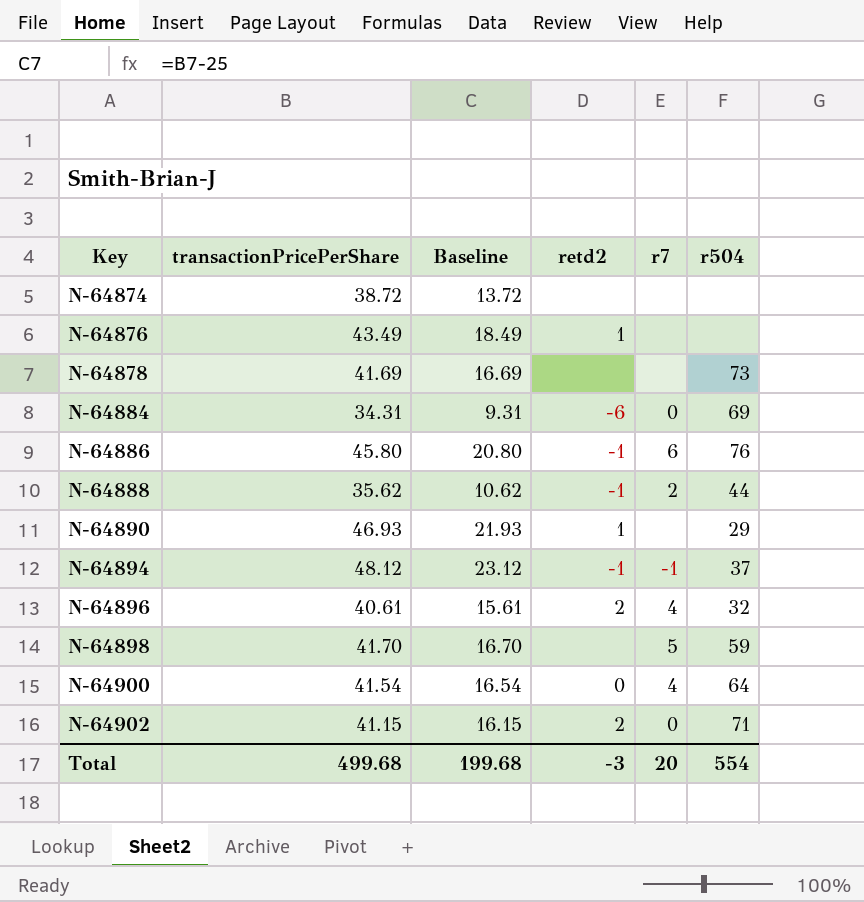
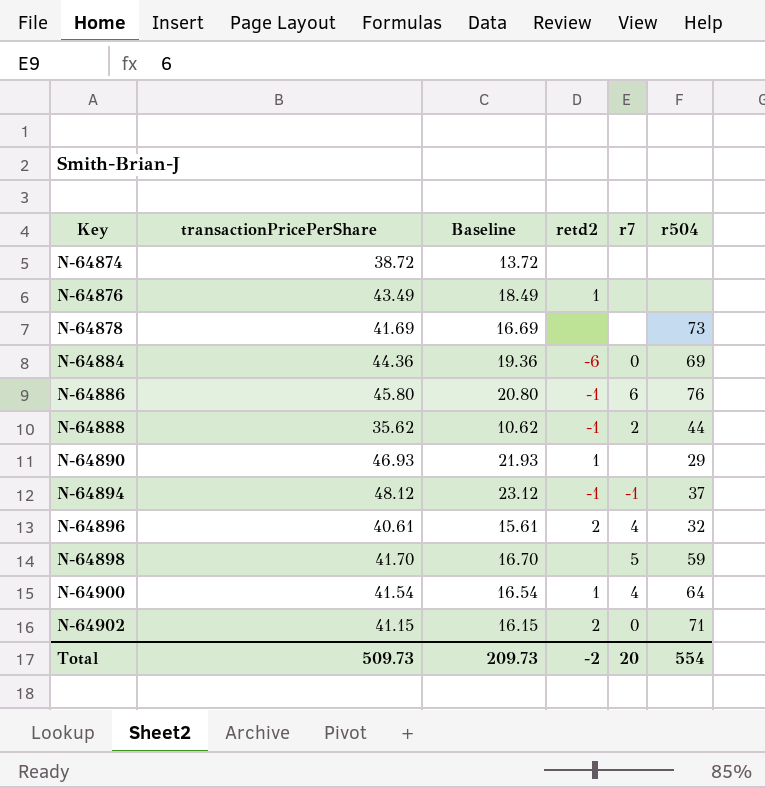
N-64884 | transactionPricePerShare: 34.31 -> 44.36
N-64884 | Baseline: 9.31 -> 19.36
N-64900 | retd2: 0 -> 1
Total | transactionPricePerShare: 499.68 -> 509.73
Total | Baseline: 199.68 -> 209.73
Total | retd2: -3 -> -2

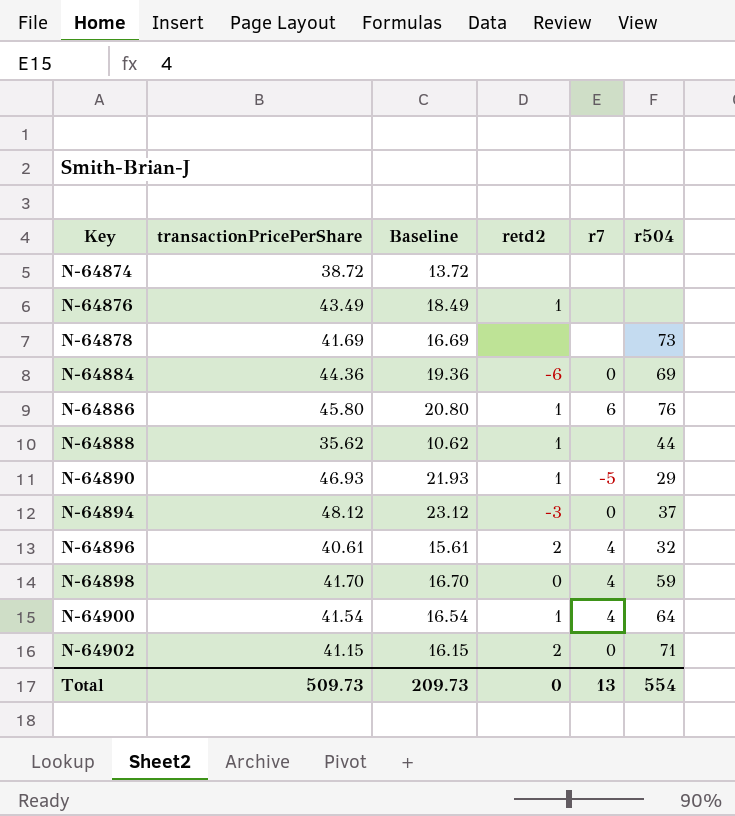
N-64886 | retd2: -1 -> 1
N-64888 | retd2: -1 -> 1
N-64888 | r7: 2 -> none
N-64890 | r7: none -> -5
N-64894 | retd2: -1 -> -3
N-64894 | r7: -1 -> 0
N-64898 | retd2: none -> 0
N-64898 | r7: 5 -> 4
Total | retd2: -2 -> 0
Total | r7: 20 -> 13

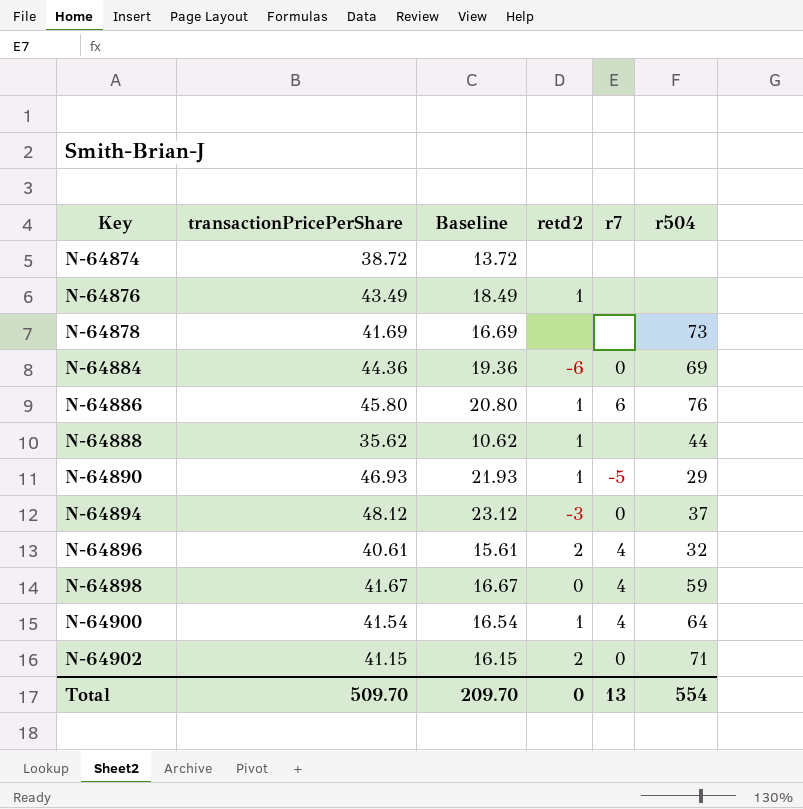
N-64898 | transactionPricePerShare: 41.70 -> 41.67
N-64898 | Baseline: 16.70 -> 16.67
Total | transactionPricePerShare: 509.73 -> 509.70
Total | Baseline: 209.73 -> 209.70

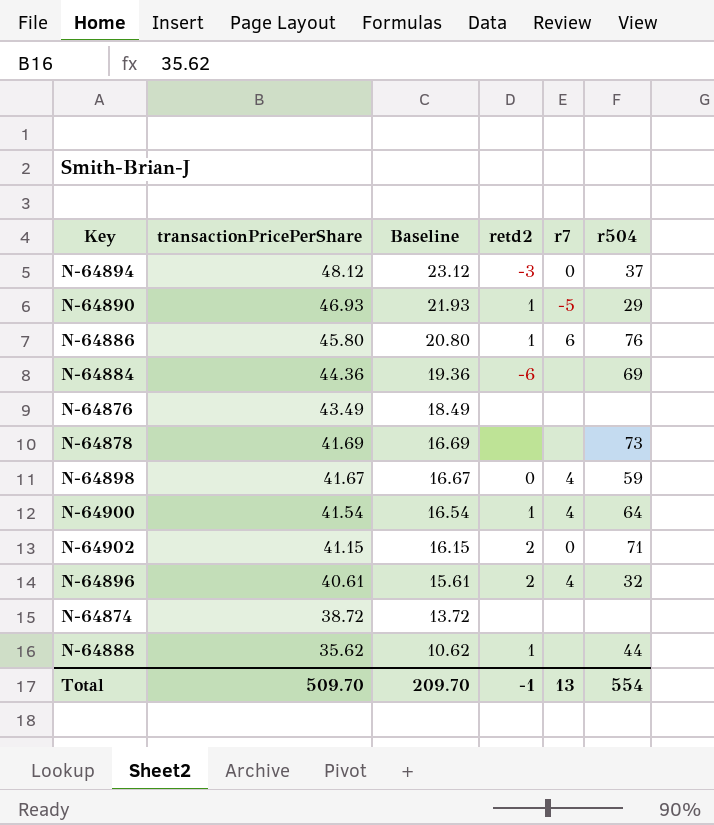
row order: Key ascending -> transactionPricePerShare descending
N-64884 | r7: 0 -> none
N-64876 | retd2: 1 -> none
Total | retd2: 0 -> -1

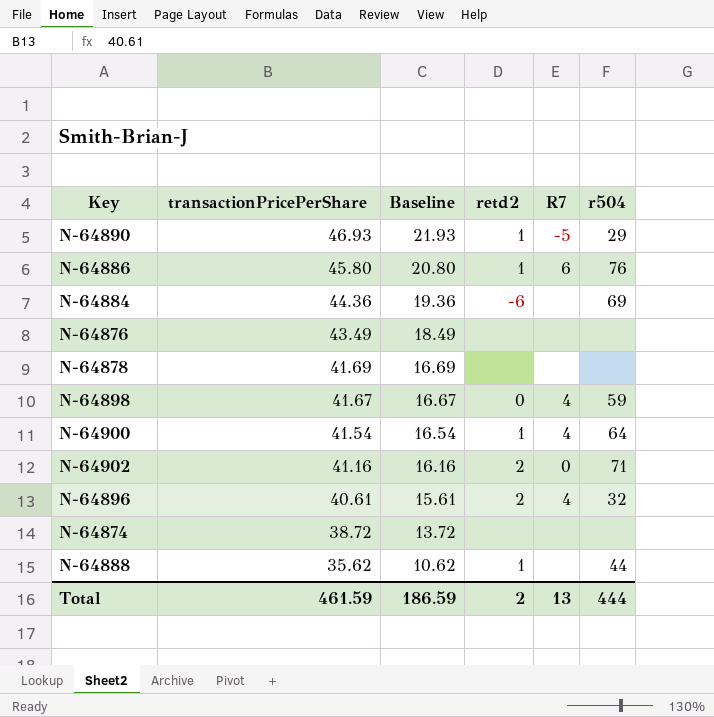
column name: r7 -> R7
row N-64894: 48.12 | 23.12 | -3 | 0 | 37 -> none
N-64878 | r504: 73 -> none
N-64902 | transactionPricePerShare: 41.15 -> 41.16
N-64902 | Baseline: 16.15 -> 16.16
Total | transactionPricePerShare: 509.70 -> 461.59
Total | Baseline: 209.70 -> 186.59
Total | retd2: -1 -> 2
Total | r504: 554 -> 444

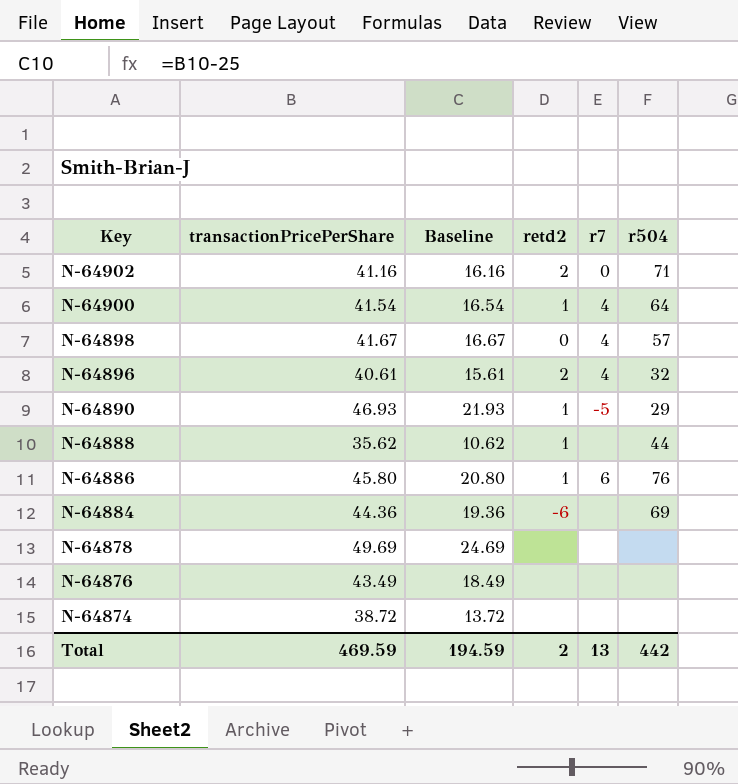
row order: transactionPricePerShare descending -> Key descending
column name: R7 -> r7
N-64898 | r504: 59 -> 57
N-64878 | transactionPricePerShare: 41.69 -> 49.69
N-64878 | Baseline: 16.69 -> 24.69
Total | transactionPricePerShare: 461.59 -> 469.59
Total | Baseline: 186.59 -> 194.59
Total | r504: 444 -> 442

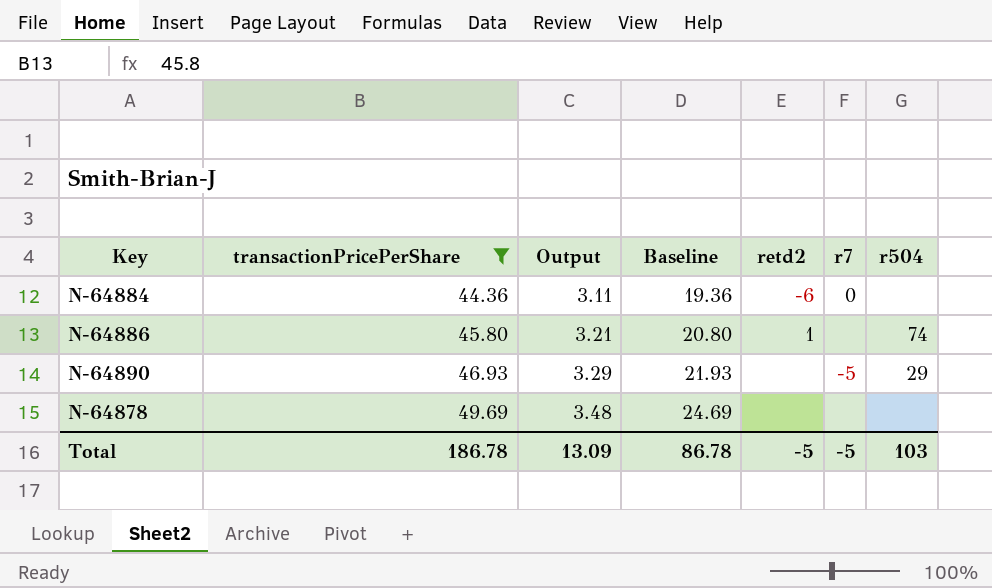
filter: none -> transactionPricePerShare >= 44.36
row order: Key descending -> transactionPricePerShare ascending
column Output | formula: none -> [transactionPricePerShare] * 0.07
N-64884 | r7: none -> 0
N-64884 | r504: 69 -> none
N-64886 | r7: 6 -> none
N-64886 | r504: 76 -> 74
N-64890 | retd2: 1 -> none
Total | transactionPricePerShare: 469.59 -> 186.78
Total | Baseline: 194.59 -> 86.78
Total | retd2: 2 -> -5
Total | r7: 13 -> -5
Total | r504: 442 -> 103

